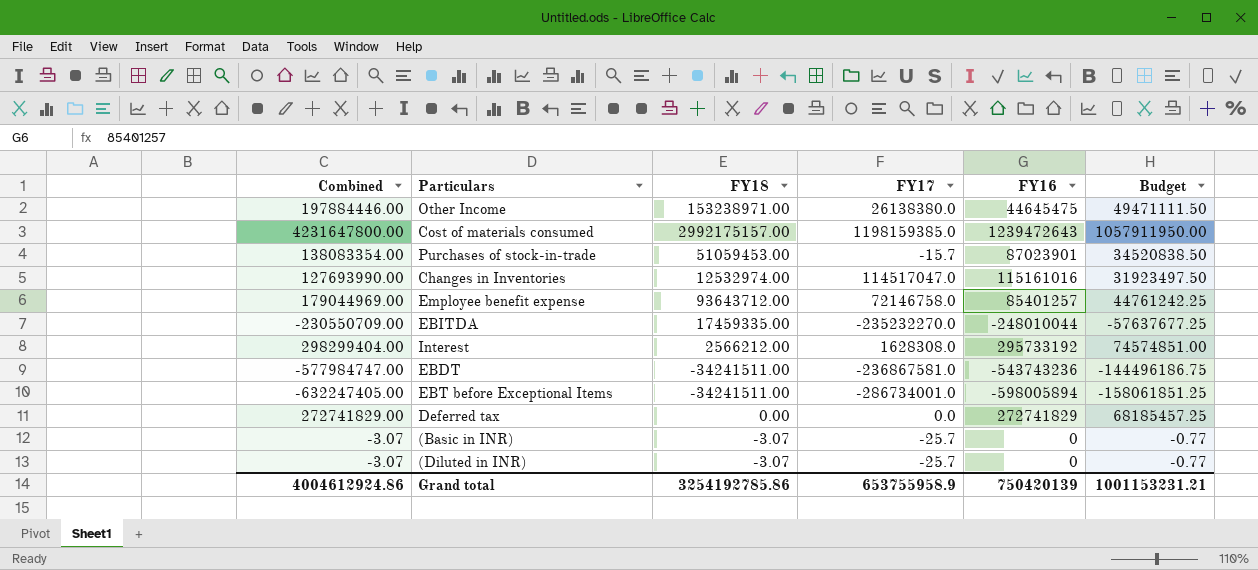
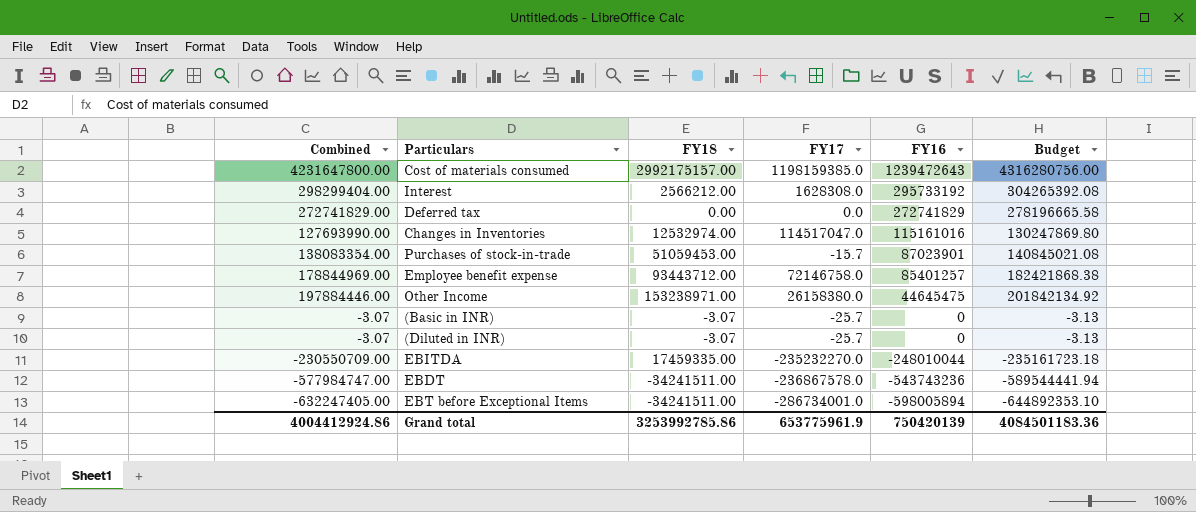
row order: none -> FY16 descending
column Budget | formula: [Combined] * 0.25 -> [Combined] * 1.02
Employee benefit expense | Combined: 179044969.00 -> 178844969.00
Employee benefit expense | FY18: 93643712.00 -> 93443712.00
Other Income | FY17: 26138380.0 -> 26158380.0
EBDT | FY17: -236867581.0 -> -236867578.0
Grand total | Combined: 4004612924.86 -> 4004412924.86
Grand total | FY18: 3254192785.86 -> 3253992785.86
Grand total | FY17: 653755958.9 -> 653775961.9
Grand total | Budget: 1001153231.21 -> 4084501183.36

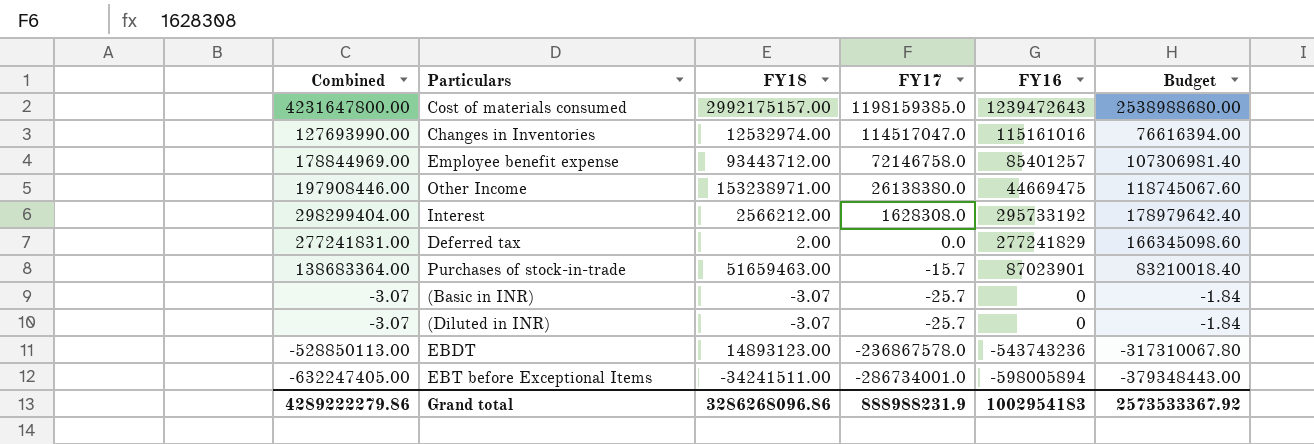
row order: FY16 descending -> FY17 descending
column Budget | formula: [Combined] * 1.02 -> [Combined] * 0.6
row EBITDA: -230550709.00 | 17459335.00 | -235232270.0 | -248010044 | -235161723.18 -> none
Other Income | Combined: 197884446.00 -> 197908446.00
Other Income | FY17: 26158380.0 -> 26138380.0
Other Income | FY16: 44645475 -> 44669475
Deferred tax | Combined: 272741829.00 -> 277241831.00
Deferred tax | FY18: 0.00 -> 2.00
Deferred tax | FY16: 272741829 -> 277241829
Purchases of stock-in-trade | Combined: 138083354.00 -> 138683364.00
Purchases of stock-in-trade | FY18: 51059453.00 -> 51659463.00
EBDT | Combined: -577984747.00 -> -528850113.00
EBDT | FY18: -34241511.00 -> 14893123.00
Grand total | Combined: 4004412924.86 -> 4289222279.86
Grand total | FY18: 3253992785.86 -> 3286268096.86
Grand total | FY17: 653775961.9 -> 888988231.9
Grand total | FY16: 750420139 -> 1002954183
Grand total | Budget: 4084501183.36 -> 2573533367.92

